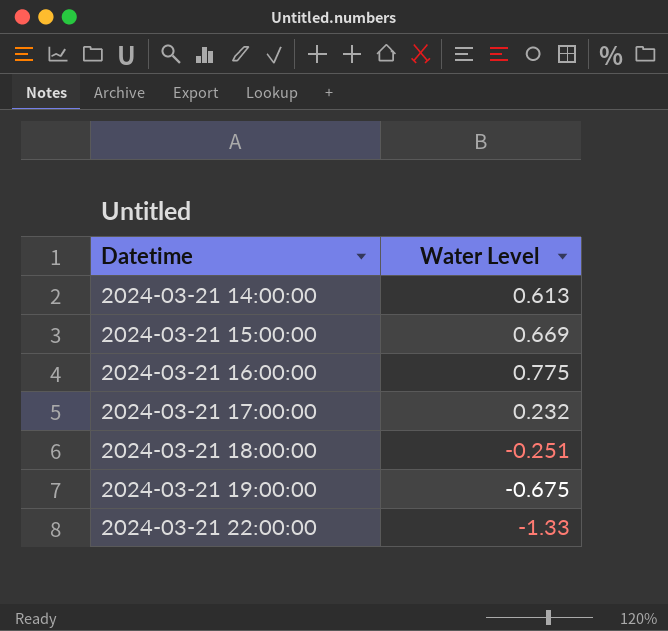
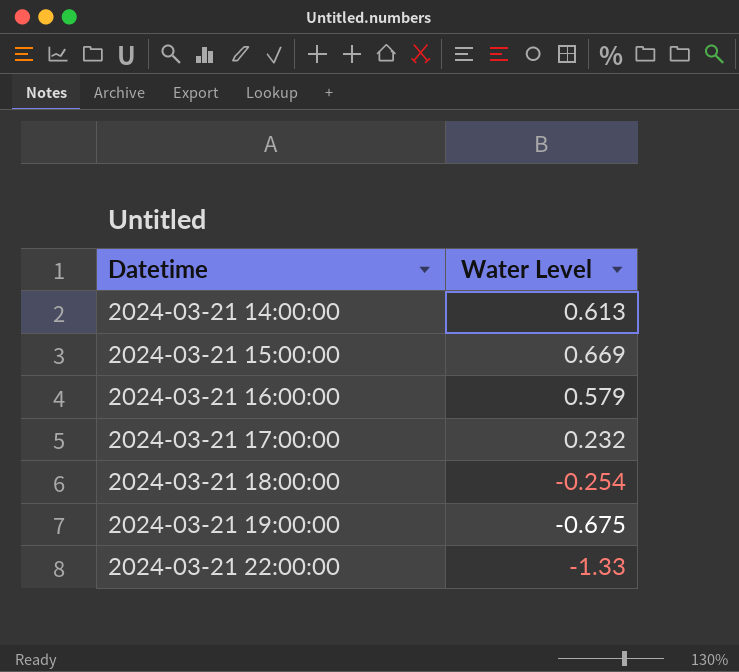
2024-03-21 16:00:00 | Water Level: 0.775 -> 0.579
2024-03-21 18:00:00 | Water Level: -0.251 -> -0.254

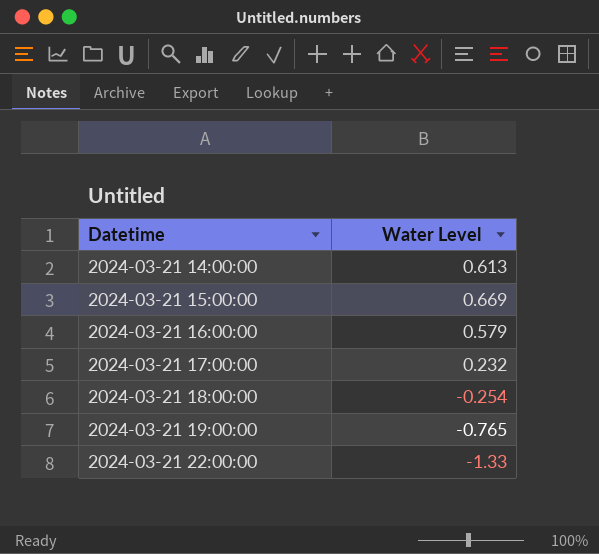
2024-03-21 19:00:00 | Water Level: -0.675 -> -0.765

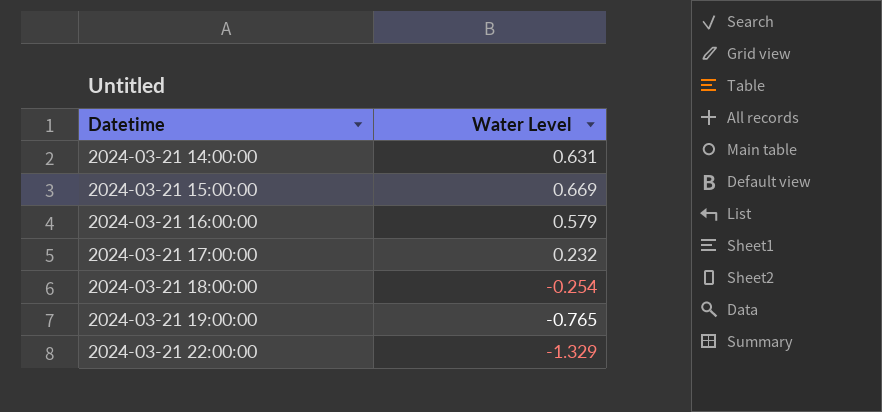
2024-03-21 14:00:00 | Water Level: 0.613 -> 0.631
2024-03-21 22:00:00 | Water Level: -1.33 -> -1.329

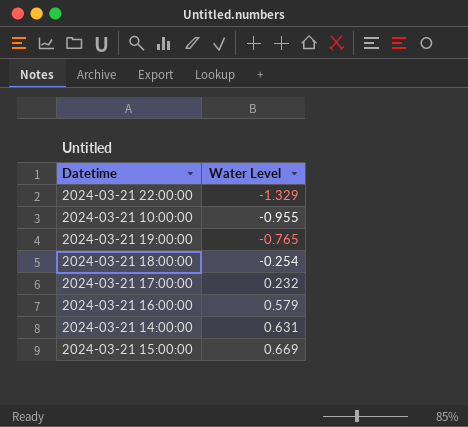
row order: Datetime ascending -> Water Level ascending
row 2024-03-21 10:00:00: none -> -0.955

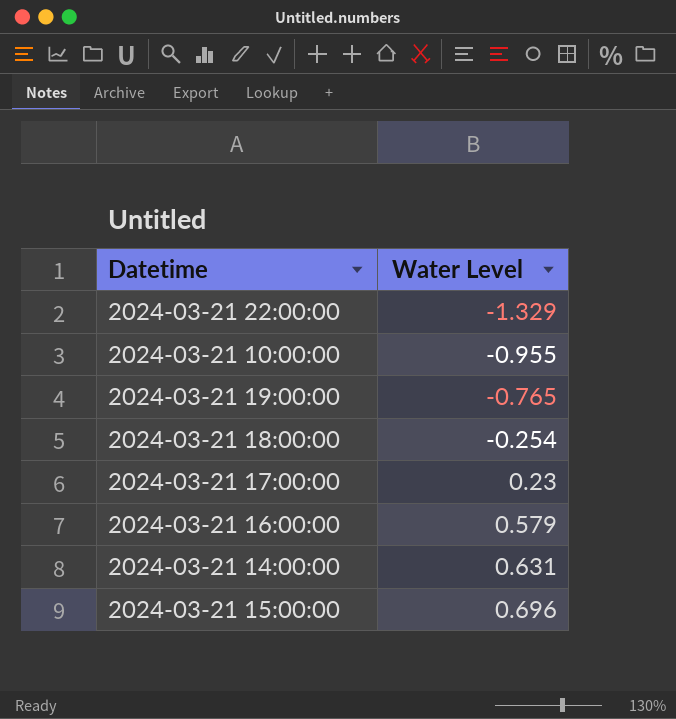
2024-03-21 17:00:00 | Water Level: 0.232 -> 0.23
2024-03-21 15:00:00 | Water Level: 0.669 -> 0.696

